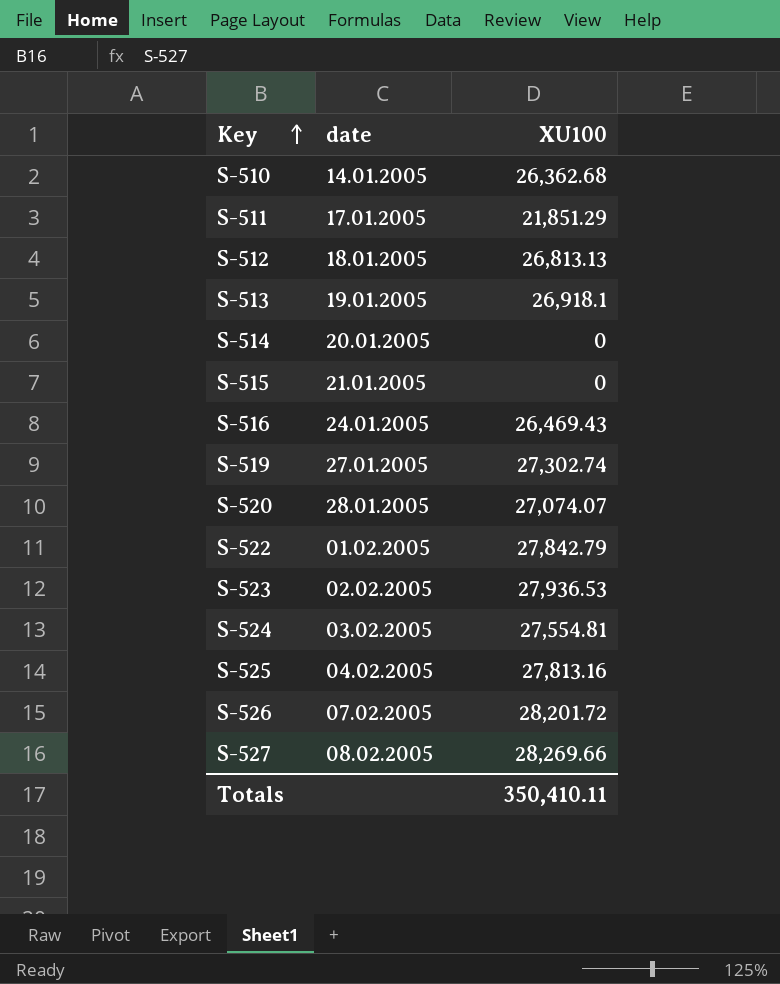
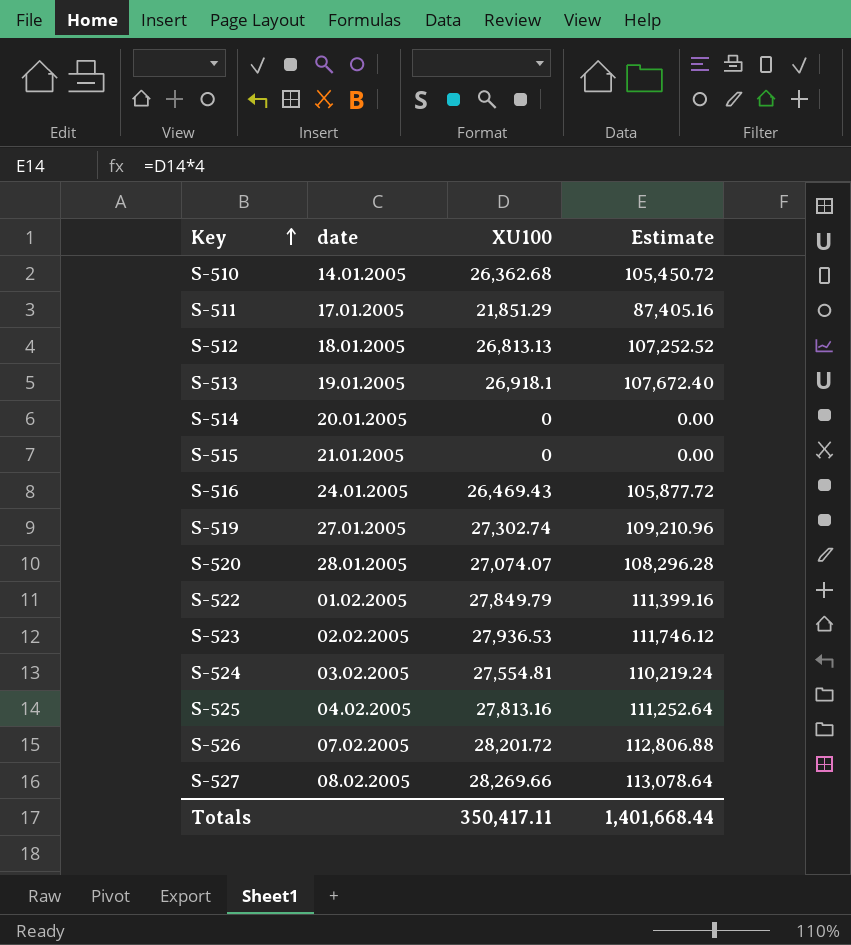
column Estimate | formula: none -> [XU100] * 4
S-522 | XU100: 27,842.79 -> 27,849.79
Totals | XU100: 350,410.11 -> 350,417.11

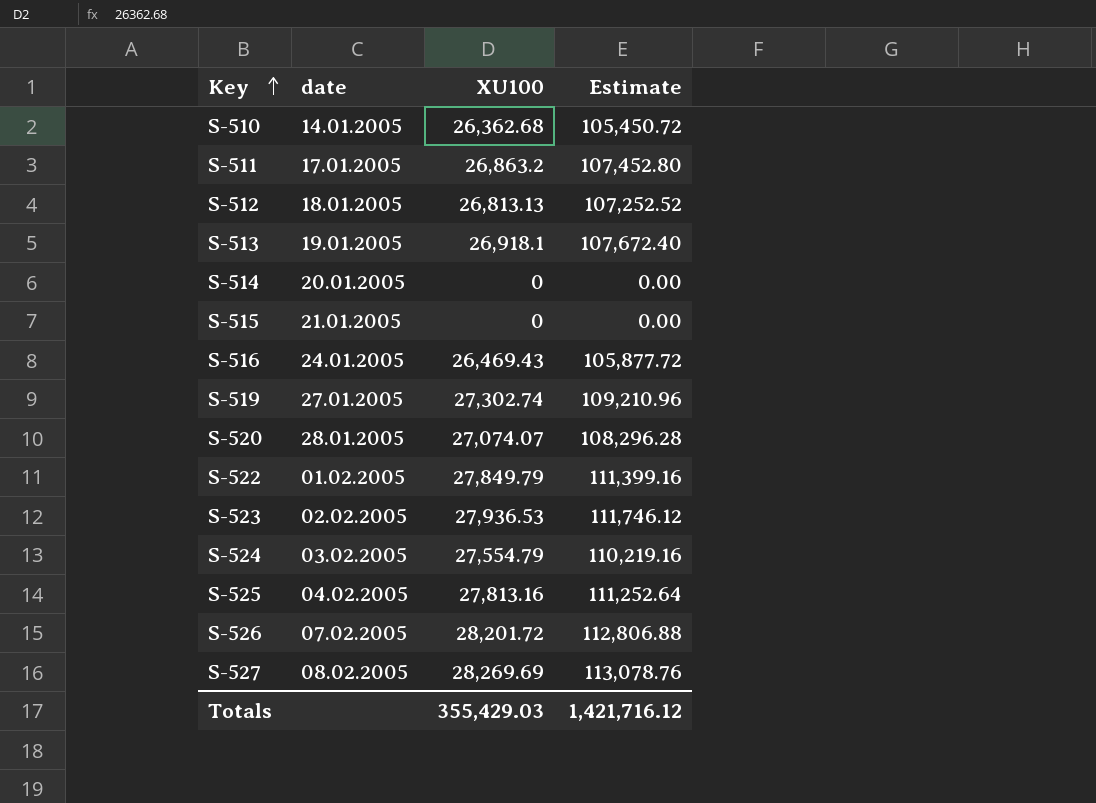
S-511 | XU100: 21,851.29 -> 26,863.2
S-511 | Estimate: 87,405.16 -> 107,452.80
S-524 | XU100: 27,554.81 -> 27,554.79
S-524 | Estimate: 110,219.24 -> 110,219.16
S-527 | XU100: 28,269.66 -> 28,269.69
S-527 | Estimate: 113,078.64 -> 113,078.76
Totals | XU100: 350,417.11 -> 355,429.03
Totals | Estimate: 1,401,668.44 -> 1,421,716.12

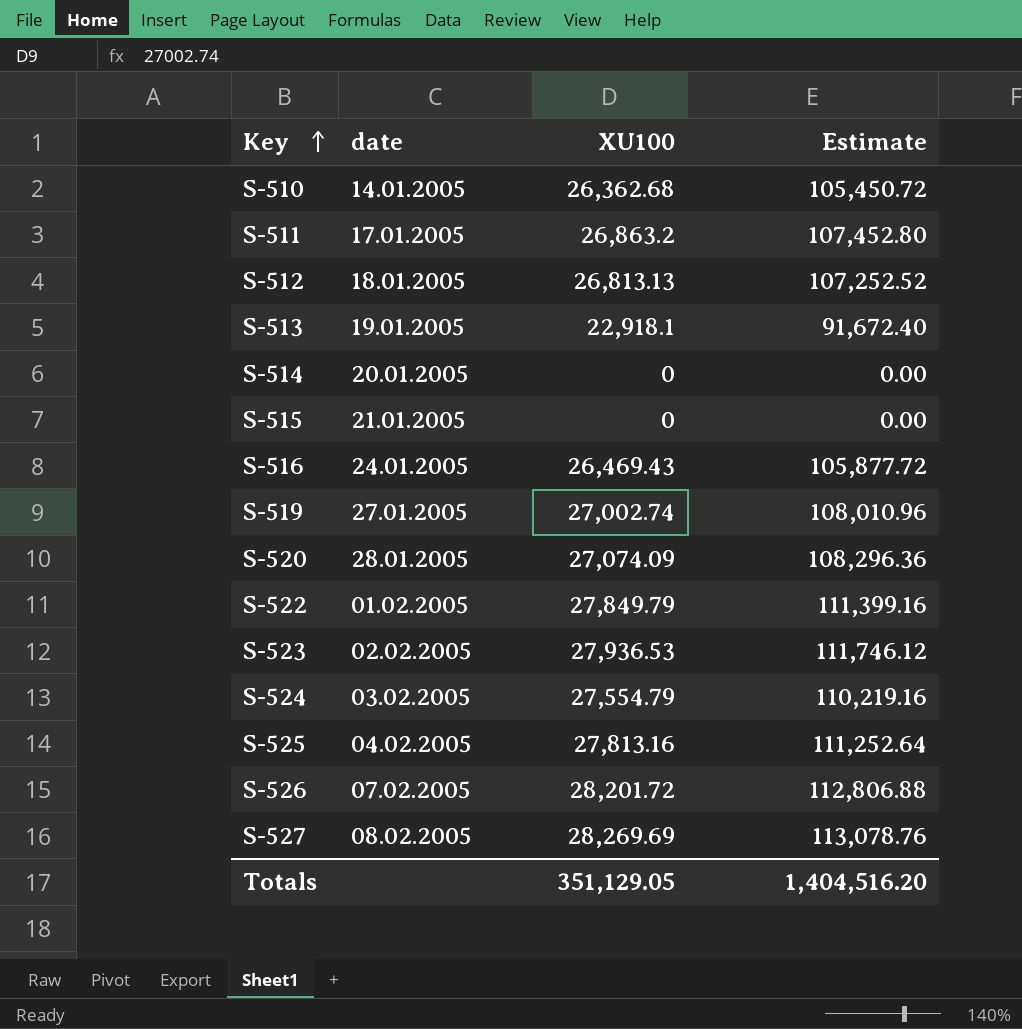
S-513 | XU100: 26,918.1 -> 22,918.1
S-513 | Estimate: 107,672.40 -> 91,672.40
S-519 | XU100: 27,302.74 -> 27,002.74
S-519 | Estimate: 109,210.96 -> 108,010.96
S-520 | XU100: 27,074.07 -> 27,074.09
S-520 | Estimate: 108,296.28 -> 108,296.36
Totals | XU100: 355,429.03 -> 351,129.05
Totals | Estimate: 1,421,716.12 -> 1,404,516.20

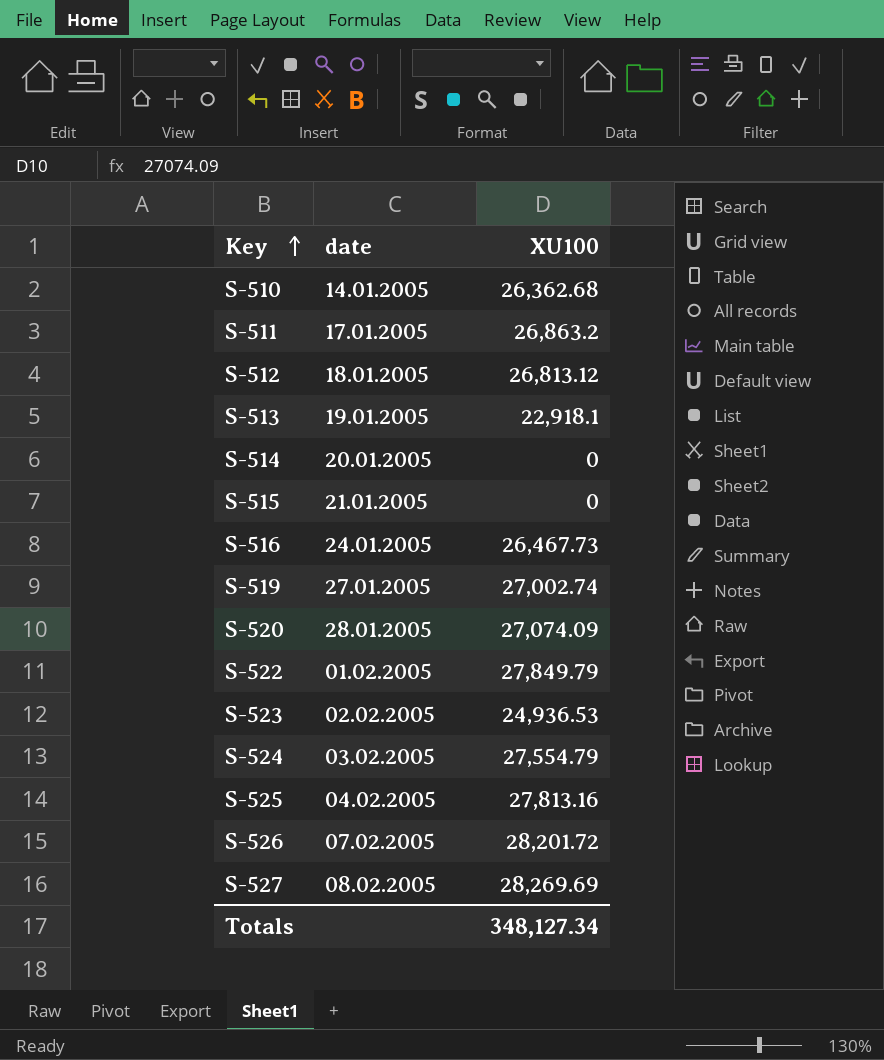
column Estimate | formula: [XU100] * 4 -> none
S-512 | XU100: 26,813.13 -> 26,813.12
S-516 | XU100: 26,469.43 -> 26,467.73
S-523 | XU100: 27,936.53 -> 24,936.53
Totals | XU100: 351,129.05 -> 348,127.34

